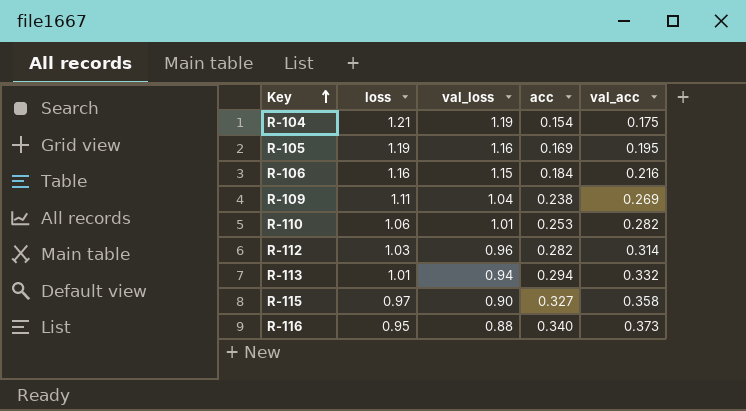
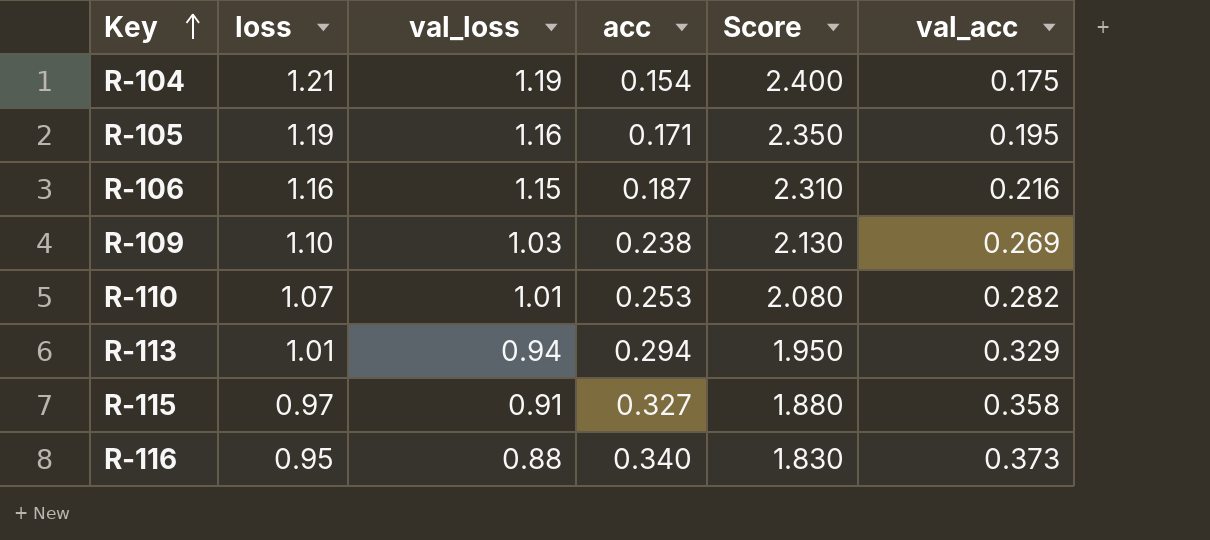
column Score | formula: none -> [loss] + [val_loss]
row R-112: 1.03 | 0.96 | 0.282 | 0.314 -> none
R-105 | acc: 0.169 -> 0.171
R-106 | acc: 0.184 -> 0.187
R-109 | loss: 1.11 -> 1.10
R-109 | val_loss: 1.04 -> 1.03
R-110 | loss: 1.06 -> 1.07
R-113 | val_acc: 0.332 -> 0.329
R-115 | val_loss: 0.90 -> 0.91

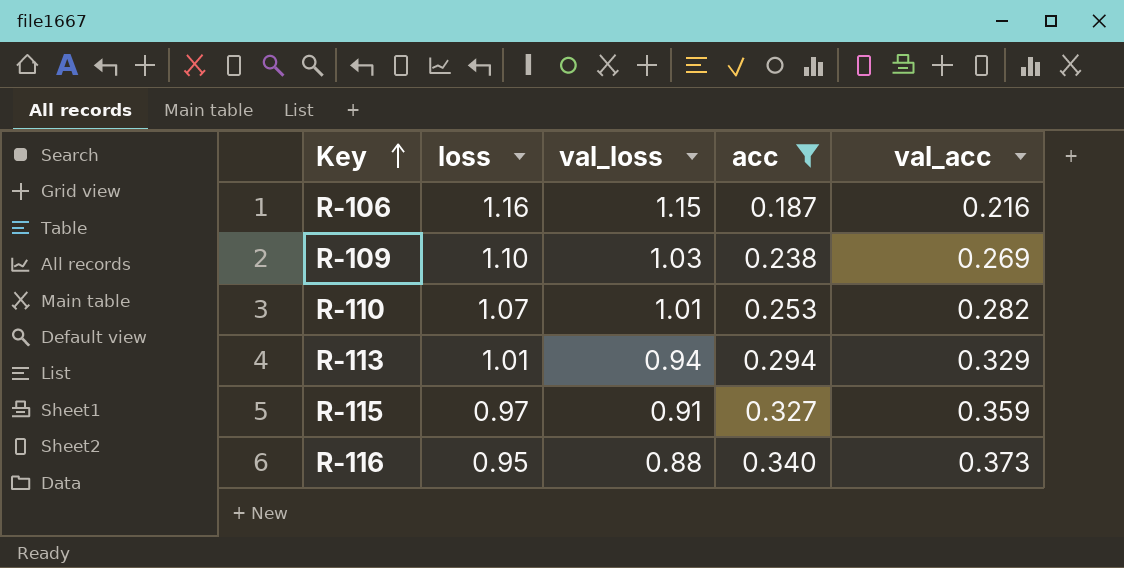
filter: none -> acc >= 0.187
column Score | formula: [loss] + [val_loss] -> none
R-115 | val_acc: 0.358 -> 0.359

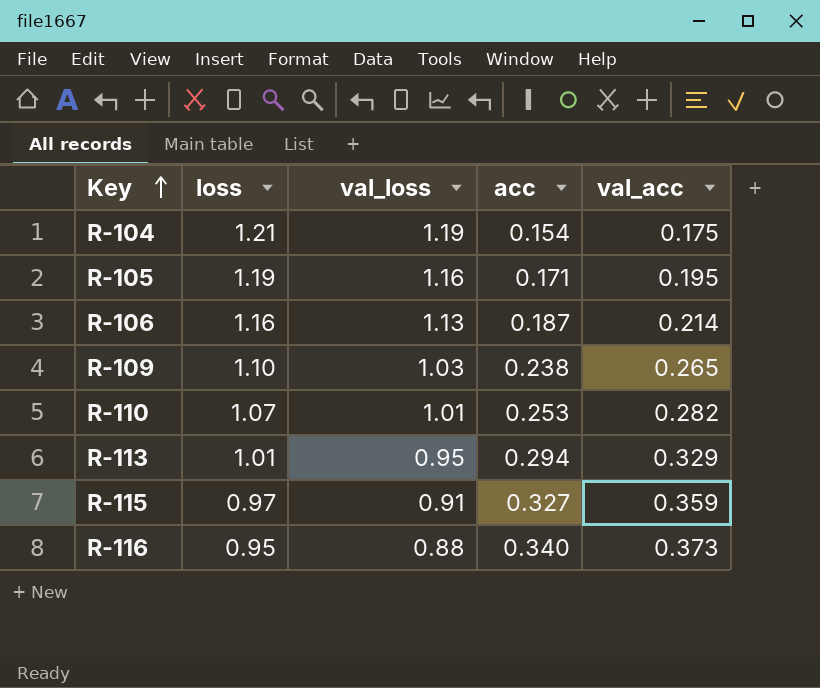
filter: acc >= 0.187 -> none
R-106 | val_loss: 1.15 -> 1.13
R-106 | val_acc: 0.216 -> 0.214
R-109 | val_acc: 0.269 -> 0.265
R-113 | val_loss: 0.94 -> 0.95

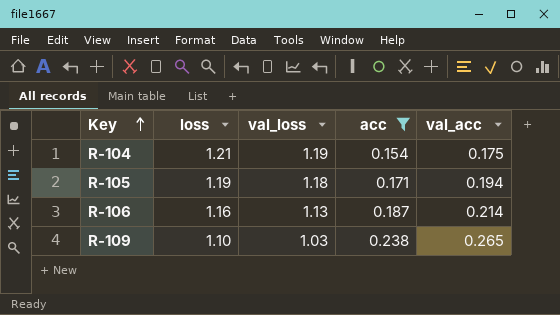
filter: none -> acc <= 0.238
R-105 | val_loss: 1.16 -> 1.18
R-105 | val_acc: 0.195 -> 0.194

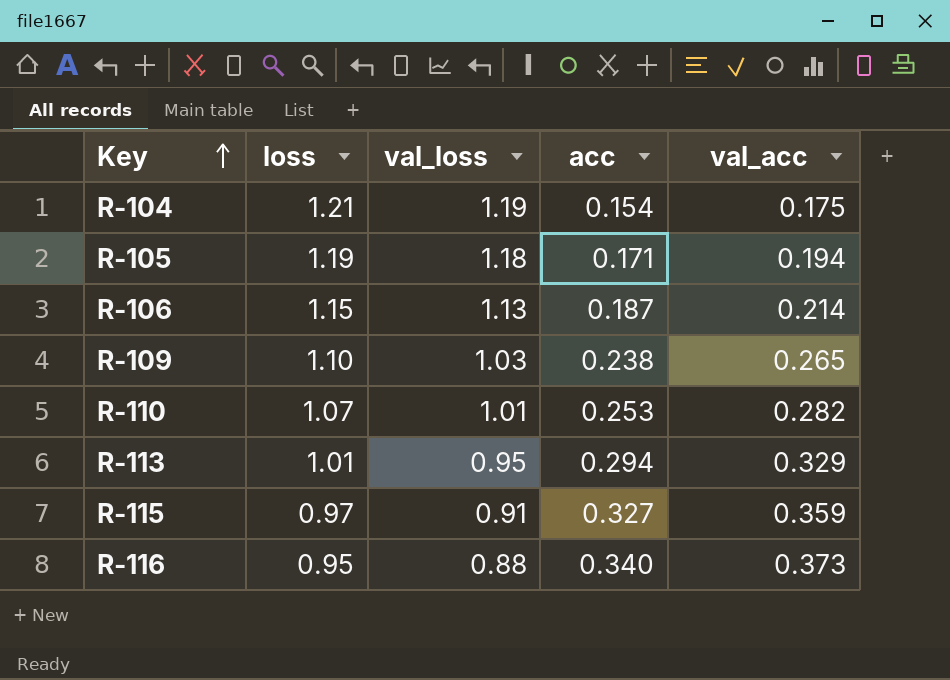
filter: acc <= 0.238 -> none
R-106 | loss: 1.16 -> 1.15

